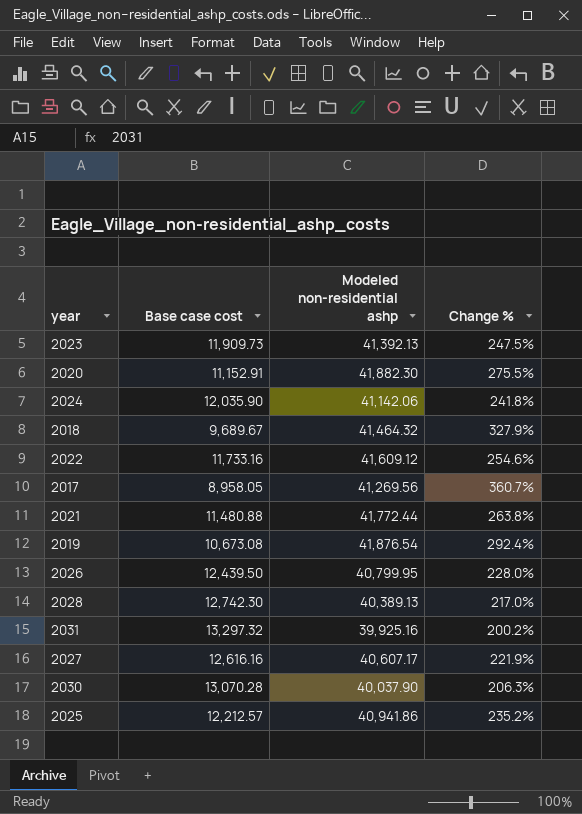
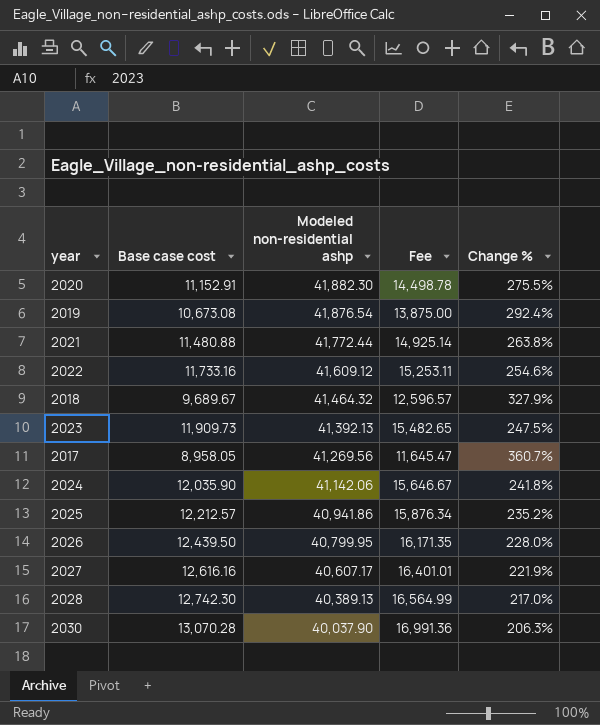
row order: none -> Modeled non-residential ashp descending
column Fee | formula: none -> [Base case cost] * 1.3
row 2031: 13,297.32 | 39,925.16 | 200.2% -> none

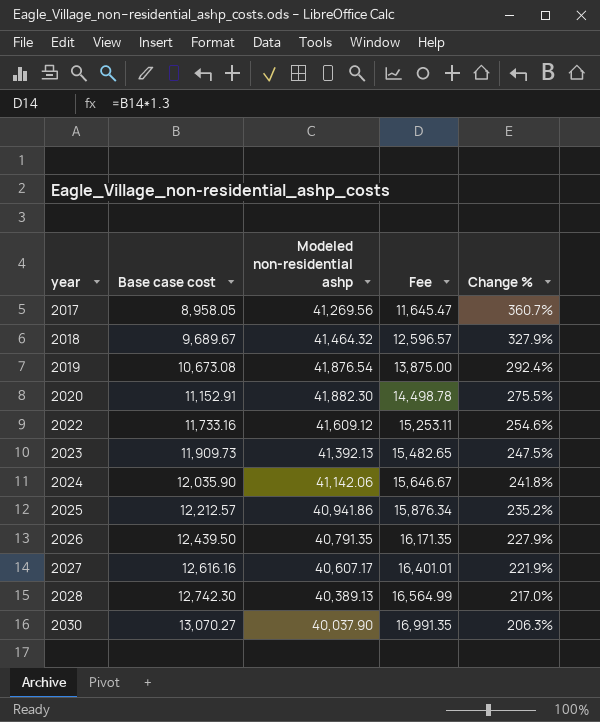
row order: Modeled non-residential ashp descending -> year ascending
row 2021: 11,480.88 | 41,772.44 | 14,925.14 | 263.8% -> none
2026 | Modeled non-residential ashp: 40,799.95 -> 40,791.35
2026 | Change %: 228.0% -> 227.9%
2030 | Base case cost: 13,070.28 -> 13,070.27
2030 | Fee: 16,991.36 -> 16,991.35

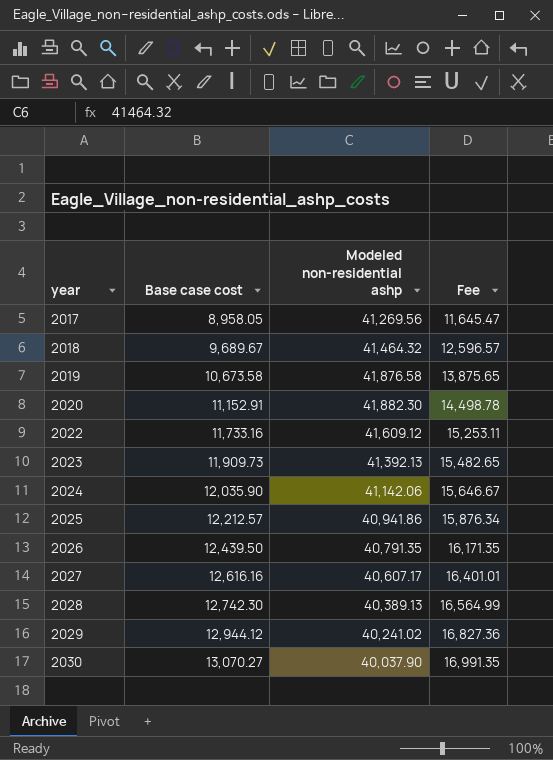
column Change % | formula: ([Modeled non-residential ashp] - [Base case cost]) / [Base case cost] -> none
2019 | Base case cost: 10,673.08 -> 10,673.58
2019 | Modeled non-residential ashp: 41,876.54 -> 41,876.58
2019 | Fee: 13,875.00 -> 13,875.65
row 2029: none -> 12,944.12 | 40,241.02 | 16,827.36

